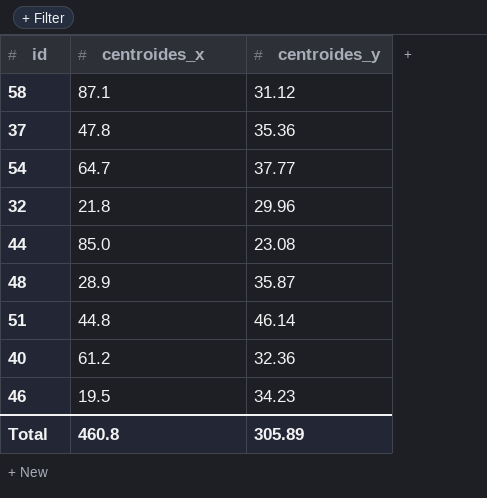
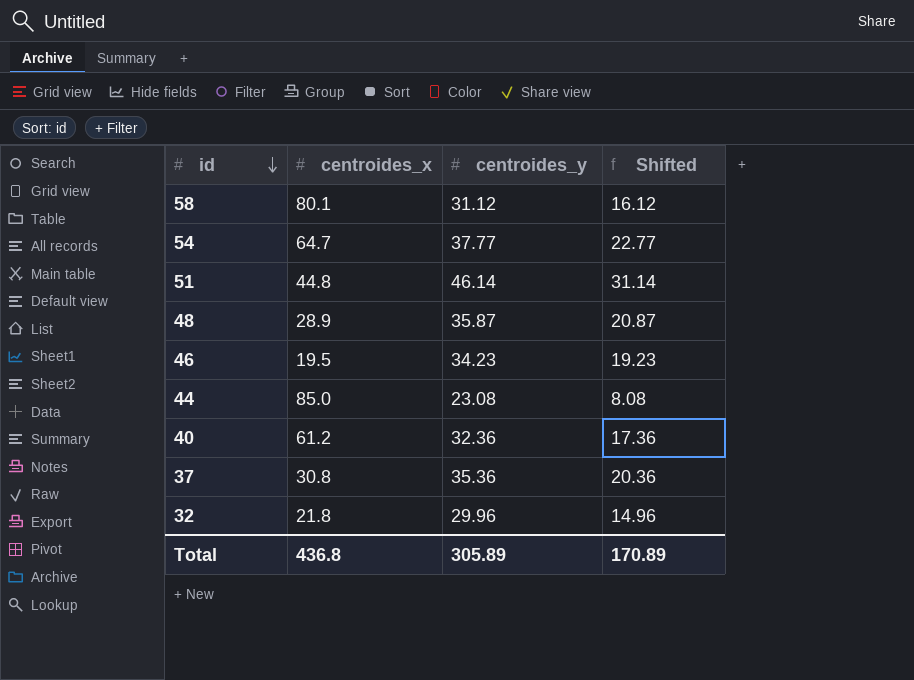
row order: none -> id descending
column Shifted | formula: none -> [centroides_y] - 15
58 | centroides_x: 87.1 -> 80.1
37 | centroides_x: 47.8 -> 30.8
Total | centroides_x: 460.8 -> 436.8

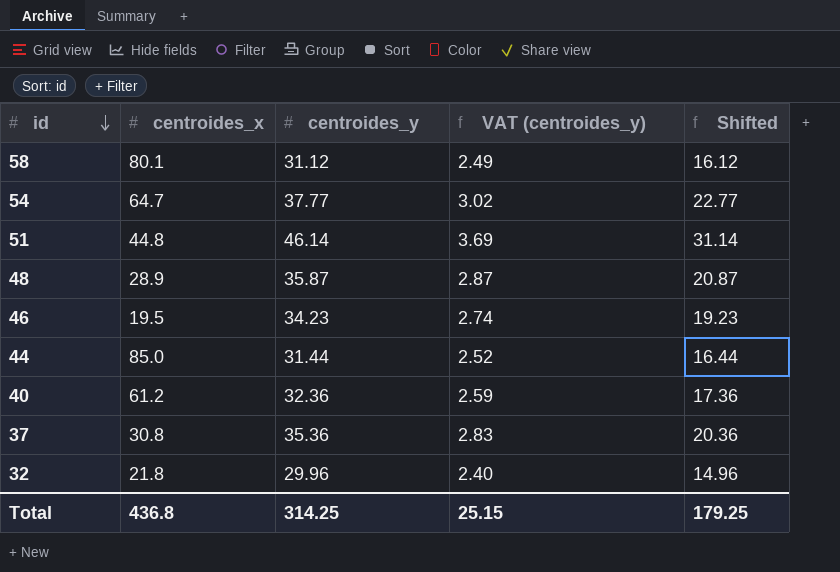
column VAT (centroides_y) | formula: none -> [centroides_y] * 0.08
44 | centroides_y: 23.08 -> 31.44
44 | Shifted: 8.08 -> 16.44
Total | centroides_y: 305.89 -> 314.25
Total | Shifted: 170.89 -> 179.25

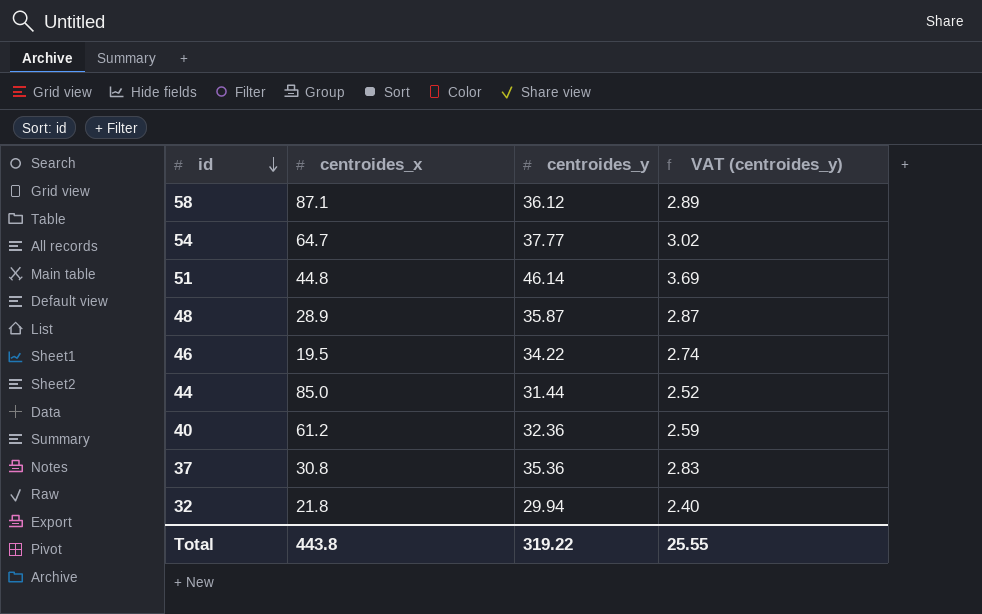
column Shifted | formula: [centroides_y] - 15 -> none
58 | centroides_x: 80.1 -> 87.1
58 | centroides_y: 31.12 -> 36.12
58 | VAT (centroides_y): 2.49 -> 2.89
46 | centroides_y: 34.23 -> 34.22
32 | centroides_y: 29.96 -> 29.94
Total | centroides_x: 436.8 -> 443.8
Total | centroides_y: 314.25 -> 319.22
Total | VAT (centroides_y): 25.15 -> 25.55

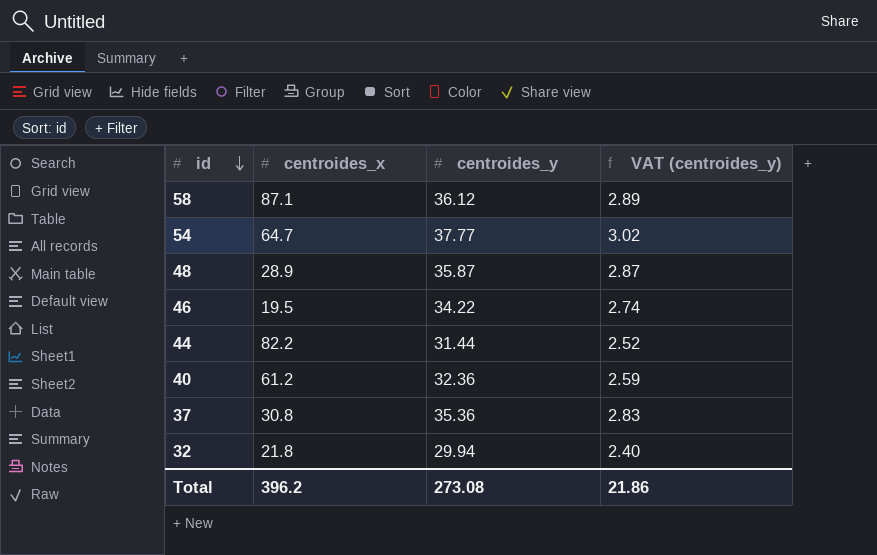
row 51: 44.8 | 46.14 | 3.69 -> none
44 | centroides_x: 85.0 -> 82.2
Total | centroides_x: 443.8 -> 396.2
Total | centroides_y: 319.22 -> 273.08
Total | VAT (centroides_y): 25.55 -> 21.86

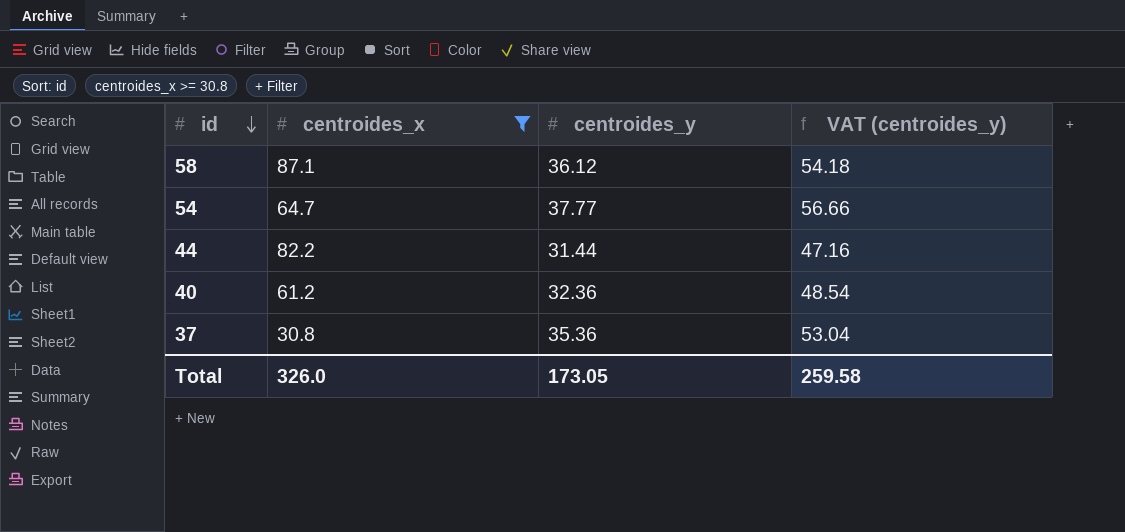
filter: none -> centroides_x >= 30.8
column VAT (centroides_y) | formula: [centroides_y] * 0.08 -> [centroides_y] * 1.5
Total | centroides_x: 396.2 -> 326.0
Total | centroides_y: 273.08 -> 173.05
Total | VAT (centroides_y): 21.86 -> 259.58

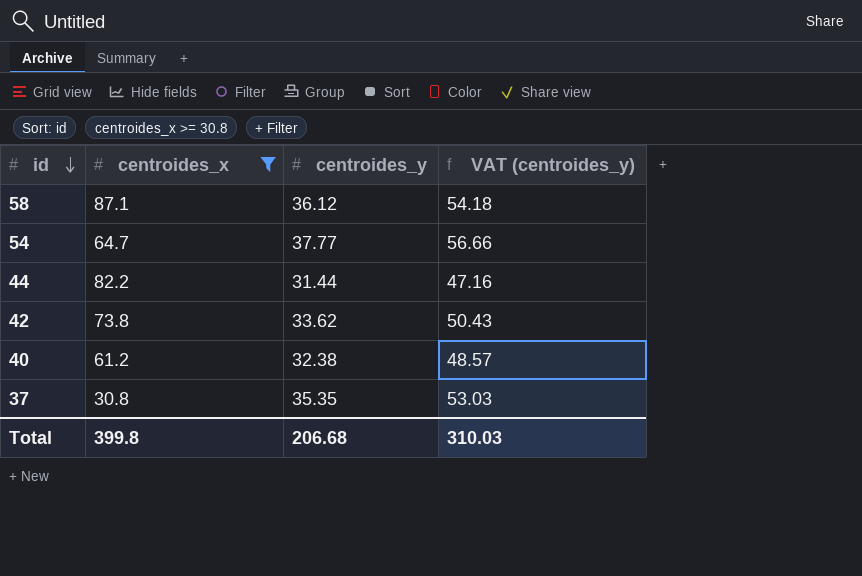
row 42: none -> 73.8 | 33.62 | 50.43
40 | centroides_y: 32.36 -> 32.38
40 | VAT (centroides_y): 48.54 -> 48.57
37 | centroides_y: 35.36 -> 35.35
37 | VAT (centroides_y): 53.04 -> 53.03
Total | centroides_x: 326.0 -> 399.8
Total | centroides_y: 173.05 -> 206.68
Total | VAT (centroides_y): 259.58 -> 310.03

